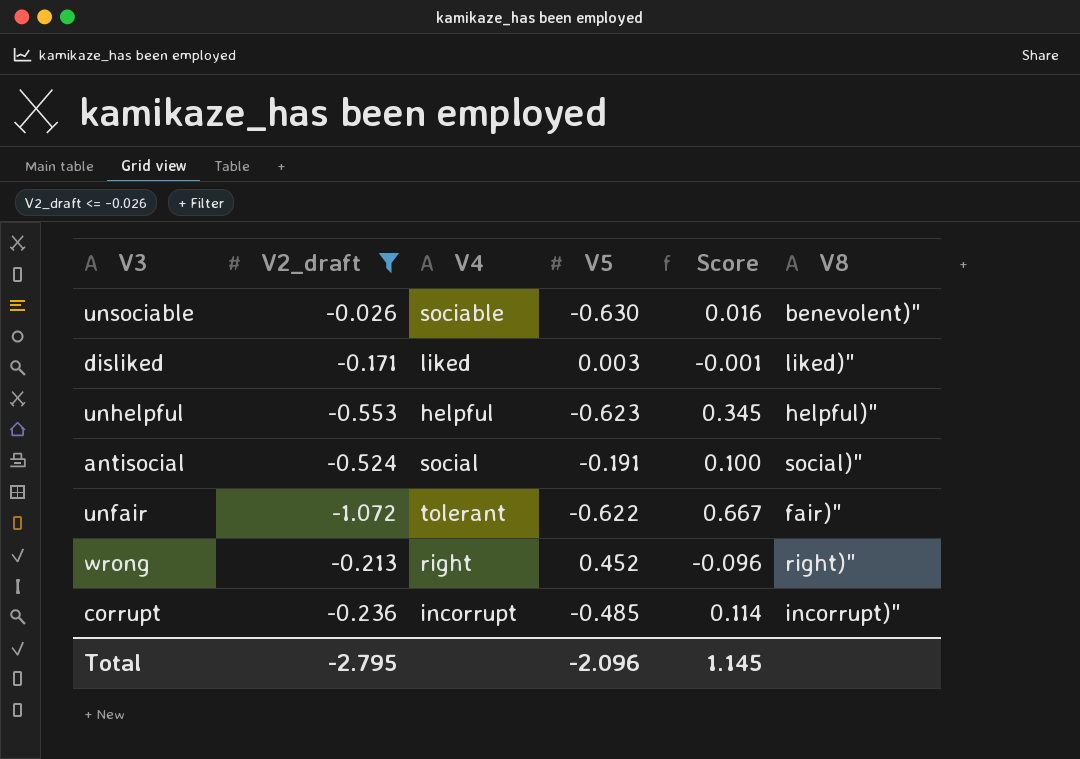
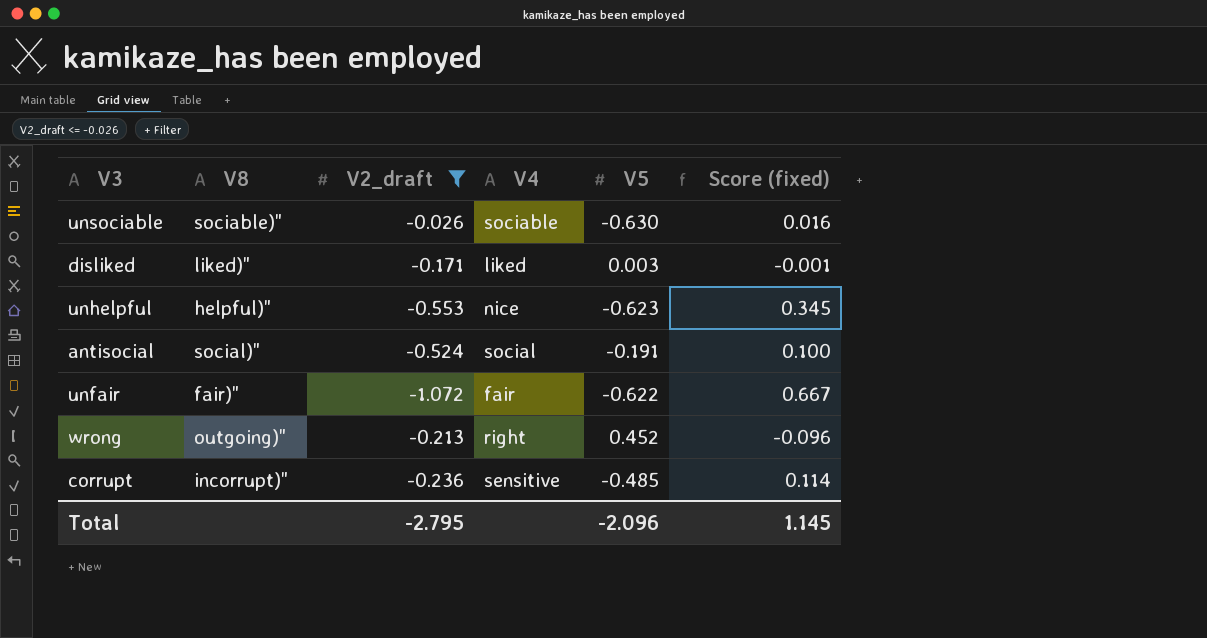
column V8 | position: 6 -> 2
column name: Score -> Score (fixed)
unsociable | V8: benevolent)" -> sociable)"
unhelpful | V4: helpful -> nice
unfair | V4: tolerant -> fair
wrong | V8: right)" -> outgoing)"
corrupt | V4: incorrupt -> sensitive

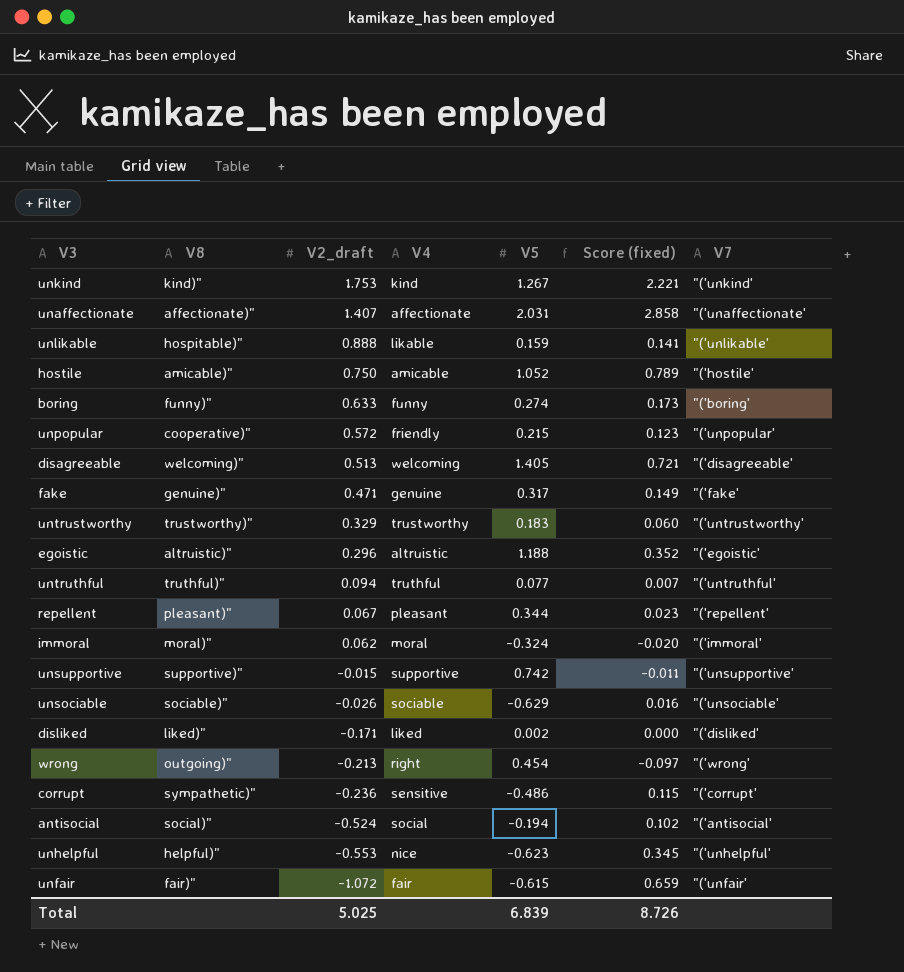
filter: V2_draft <= -0.026 -> none
row order: none -> V2_draft descending
column V7 | position: none -> 7
unsociable | V5: -0.630 -> -0.629
disliked | V5: 0.003 -> 0.002
disliked | Score (fixed): -0.001 -> 0.000
wrong | V5: 0.452 -> 0.454
wrong | Score (fixed): -0.096 -> -0.097
corrupt | V8: incorrupt)" -> sympathetic)"
corrupt | V5: -0.485 -> -0.486
corrupt | Score (fixed): 0.114 -> 0.115
antisocial | V5: -0.191 -> -0.194
antisocial | Score (fixed): 0.100 -> 0.102
unfair | V5: -0.622 -> -0.615
unfair | Score (fixed): 0.667 -> 0.659
Total | V2_draft: -2.795 -> 5.025
Total | V5: -2.096 -> 6.839
Total | Score (fixed): 1.145 -> 8.726

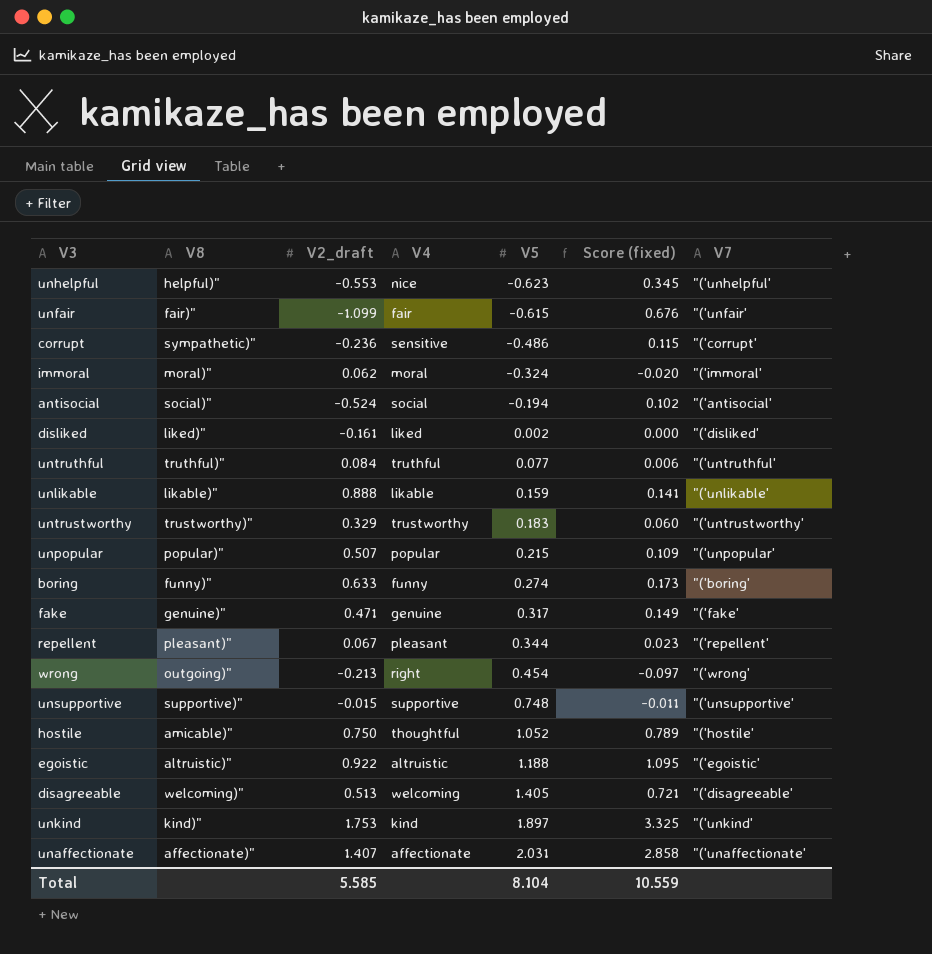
row order: V2_draft descending -> V5 ascending
row unsociable: sociable)" | -0.026 | sociable | -0.629 | 0.016 | "('unsociable' -> none
unfair | V2_draft: -1.072 -> -1.099
unfair | Score (fixed): 0.659 -> 0.676
disliked | V2_draft: -0.171 -> -0.161
untruthful | V2_draft: 0.094 -> 0.084
untruthful | Score (fixed): 0.007 -> 0.006
unlikable | V8: hospitable)" -> likable)"
unpopular | V8: cooperative)" -> popular)"
unpopular | V2_draft: 0.572 -> 0.507
unpopular | V4: friendly -> popular
unpopular | Score (fixed): 0.123 -> 0.109
unsupportive | V5: 0.742 -> 0.748
hostile | V4: amicable -> thoughtful
egoistic | V2_draft: 0.296 -> 0.922
egoistic | Score (fixed): 0.352 -> 1.095
unkind | V5: 1.267 -> 1.897
unkind | Score (fixed): 2.221 -> 3.325
Total | V2_draft: 5.025 -> 5.585
Total | V5: 6.839 -> 8.104
Total | Score (fixed): 8.726 -> 10.559

